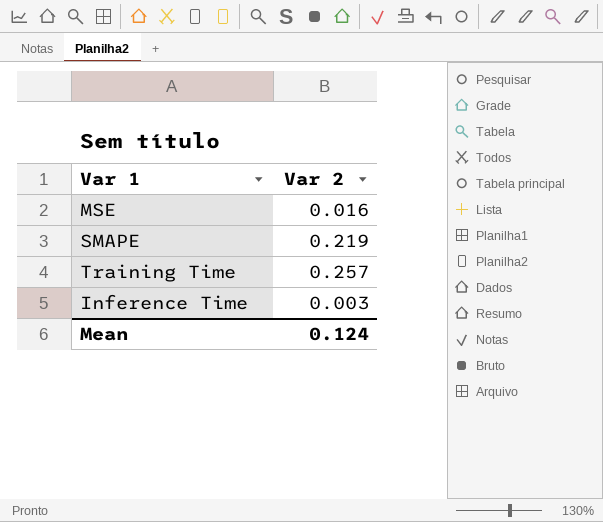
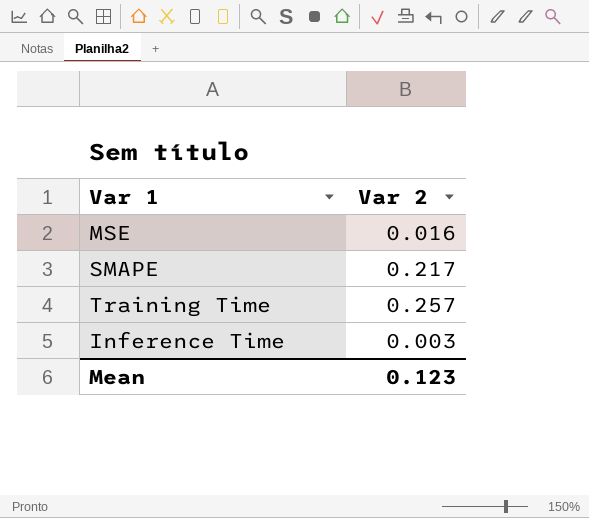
SMAPE | Var 2: 0.219 -> 0.217
Mean | Var 2: 0.124 -> 0.123

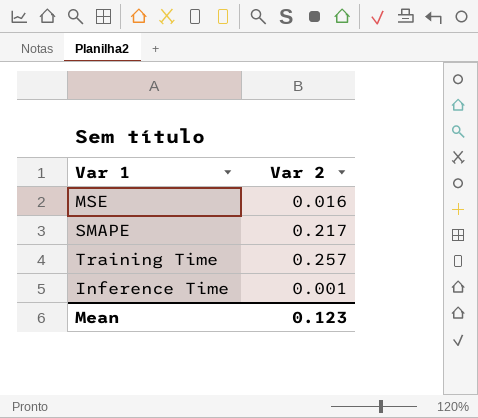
Inference Time | Var 2: 0.003 -> 0.001

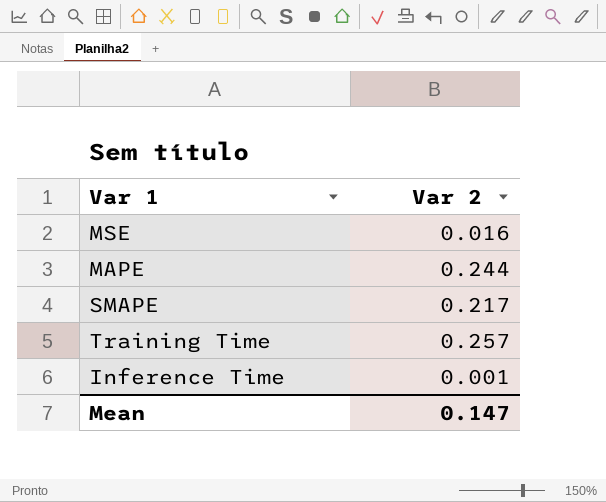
row MAPE: none -> 0.244
Mean | Var 2: 0.123 -> 0.147

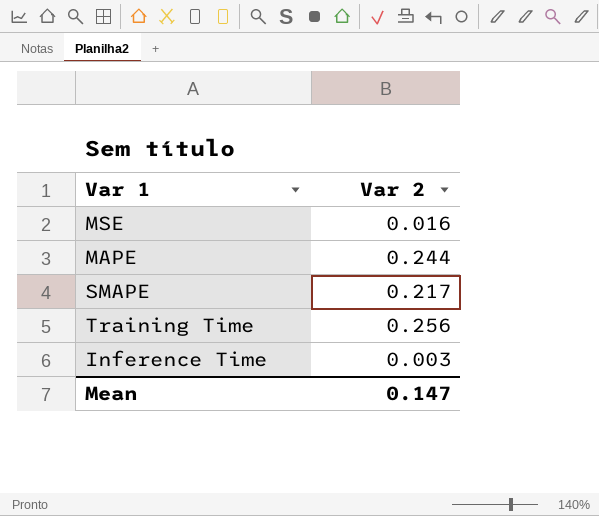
Training Time | Var 2: 0.257 -> 0.256
Inference Time | Var 2: 0.001 -> 0.003

